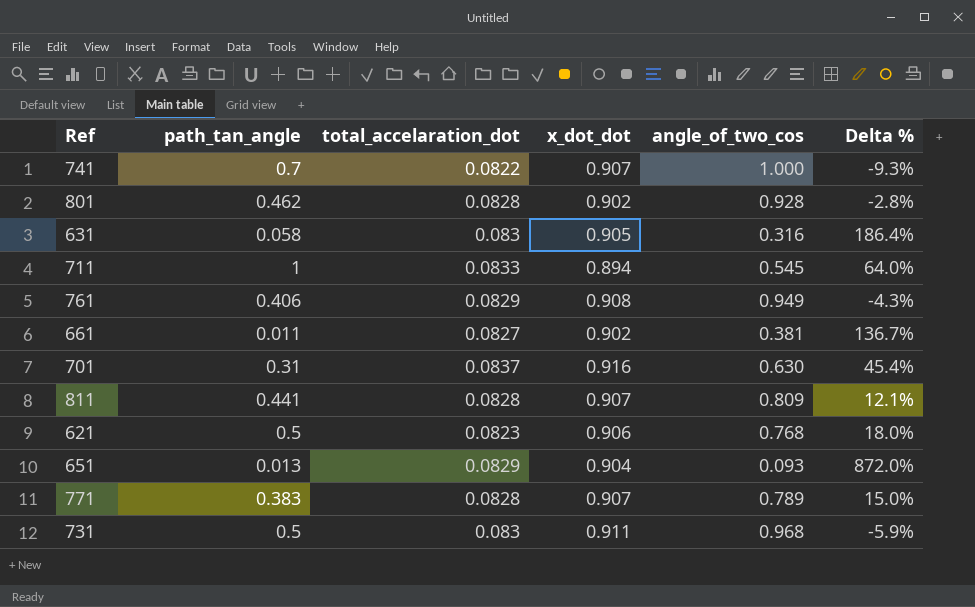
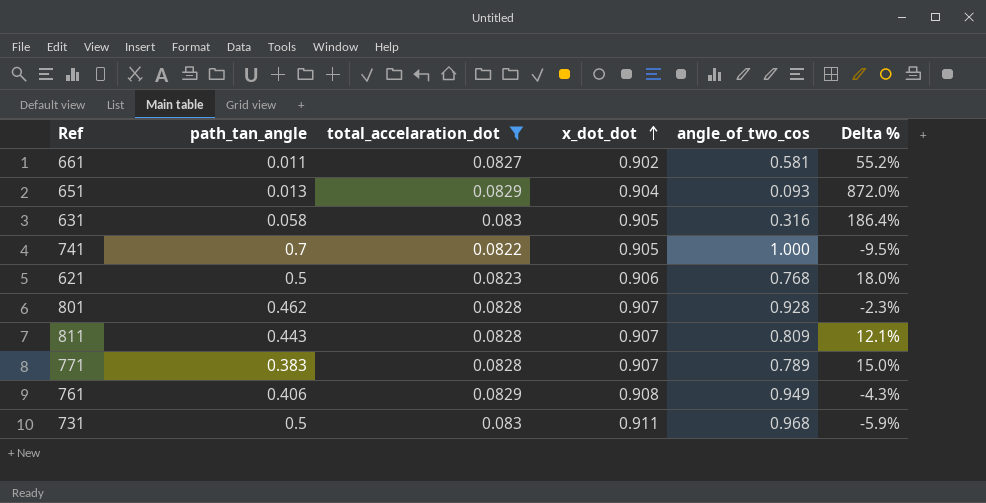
filter: none -> total_accelaration_dot <= 0.083
row order: none -> x_dot_dot ascending
661 | angle_of_two_cos: 0.381 -> 0.581
661 | Delta %: 136.7% -> 55.2%
741 | x_dot_dot: 0.907 -> 0.905
741 | Delta %: -9.3% -> -9.5%
801 | x_dot_dot: 0.902 -> 0.907
801 | Delta %: -2.8% -> -2.3%
811 | path_tan_angle: 0.441 -> 0.443

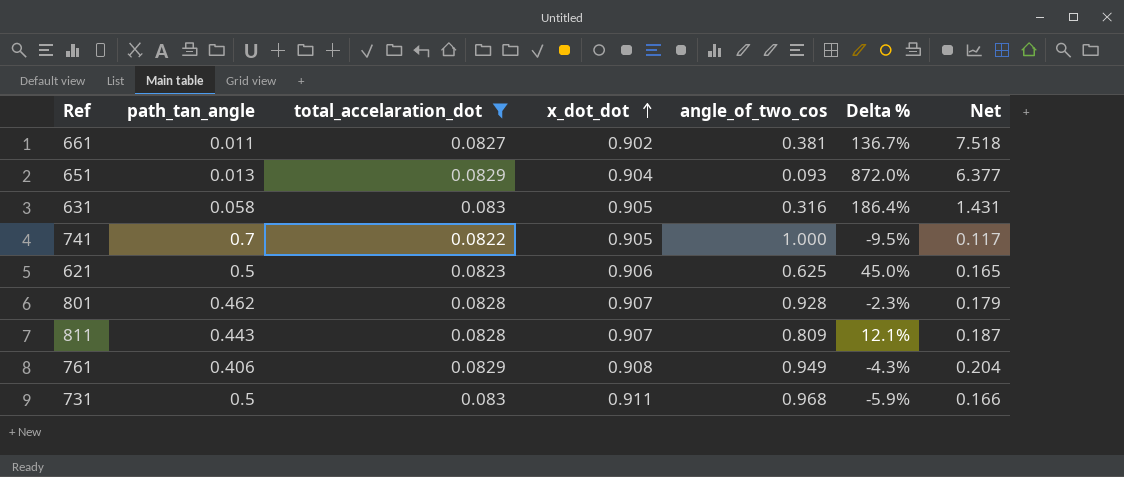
column Net | formula: none -> [total_accelaration_dot] / [path_tan_angle]
row 771: 0.383 | 0.0828 | 0.907 | 0.789 | 15.0% -> none
661 | angle_of_two_cos: 0.581 -> 0.381
661 | Delta %: 55.2% -> 136.7%
621 | angle_of_two_cos: 0.768 -> 0.625
621 | Delta %: 18.0% -> 45.0%

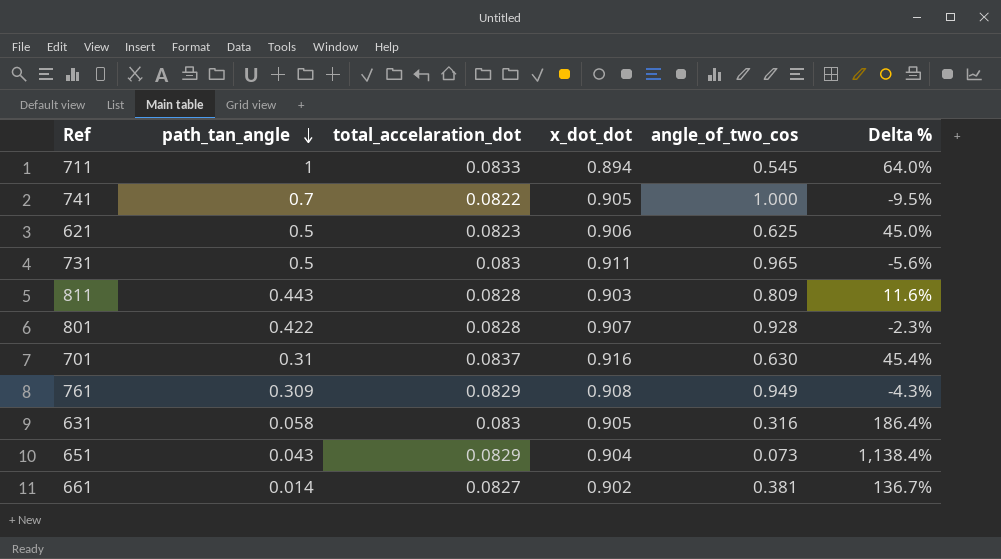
filter: total_accelaration_dot <= 0.083 -> none
row order: x_dot_dot ascending -> path_tan_angle descending
column Net | formula: [total_accelaration_dot] / [path_tan_angle] -> none
731 | angle_of_two_cos: 0.968 -> 0.965
731 | Delta %: -5.9% -> -5.6%
811 | x_dot_dot: 0.907 -> 0.903
811 | Delta %: 12.1% -> 11.6%
801 | path_tan_angle: 0.462 -> 0.422
761 | path_tan_angle: 0.406 -> 0.309
651 | path_tan_angle: 0.013 -> 0.043
651 | angle_of_two_cos: 0.093 -> 0.073
651 | Delta %: 872.0% -> 1,138.4%
661 | path_tan_angle: 0.011 -> 0.014

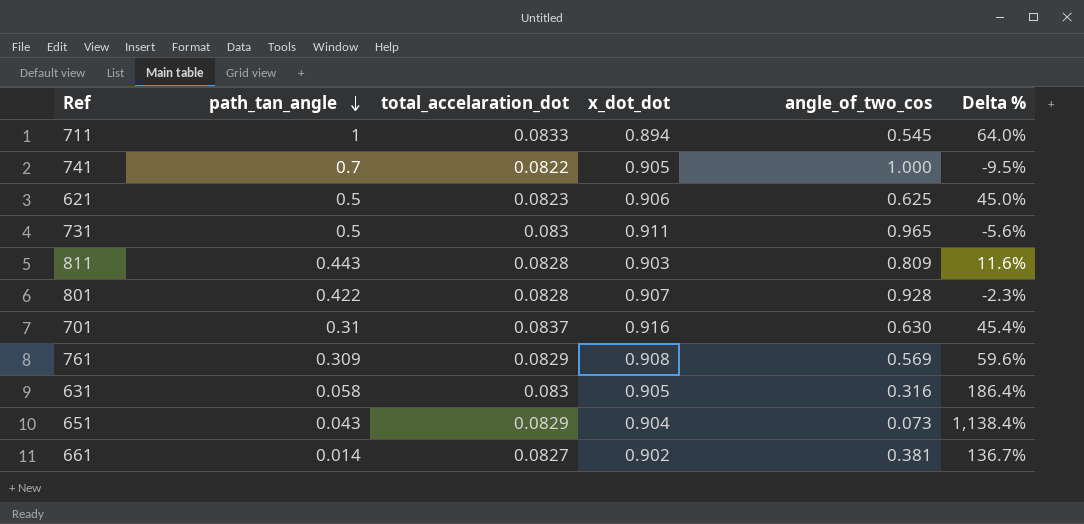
761 | angle_of_two_cos: 0.949 -> 0.569
761 | Delta %: -4.3% -> 59.6%

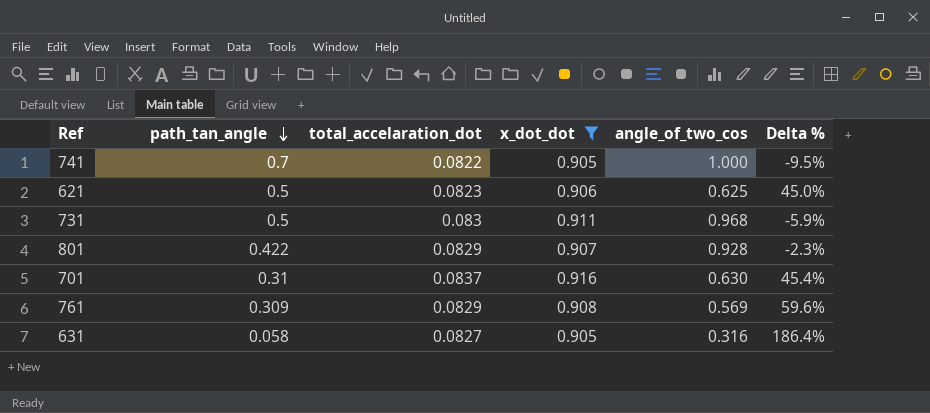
filter: none -> x_dot_dot >= 0.905
731 | angle_of_two_cos: 0.965 -> 0.968
731 | Delta %: -5.6% -> -5.9%
801 | total_accelaration_dot: 0.0828 -> 0.0829
631 | total_accelaration_dot: 0.083 -> 0.0827

